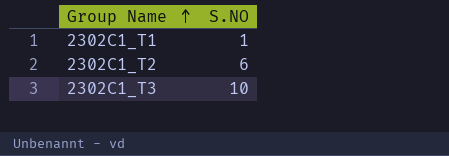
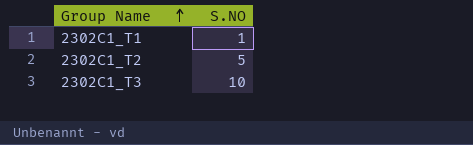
2302C1_T2 | S.NO: 6 -> 5

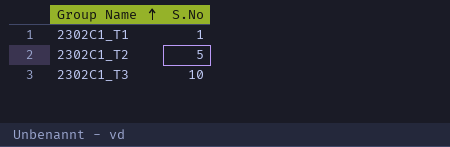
column name: S.NO -> S.No

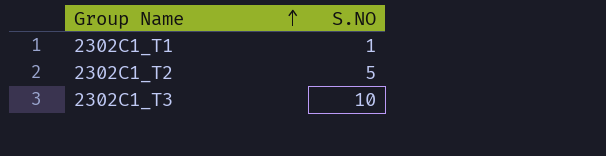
column name: S.No -> S.NO

